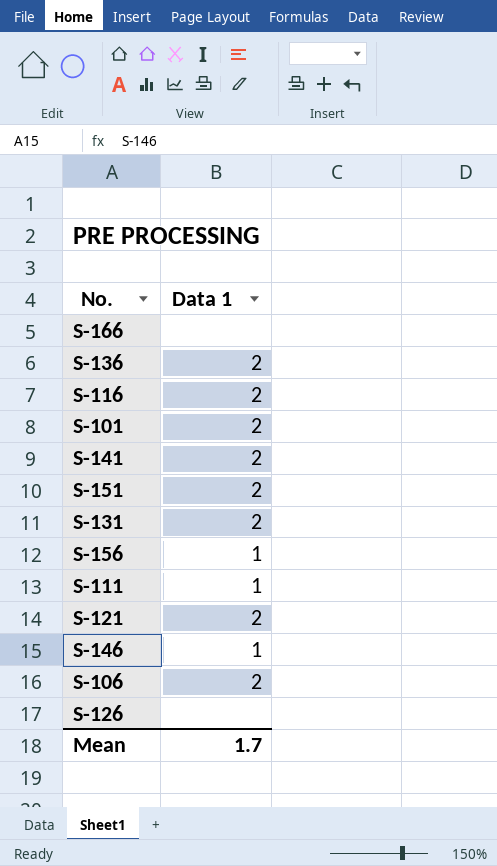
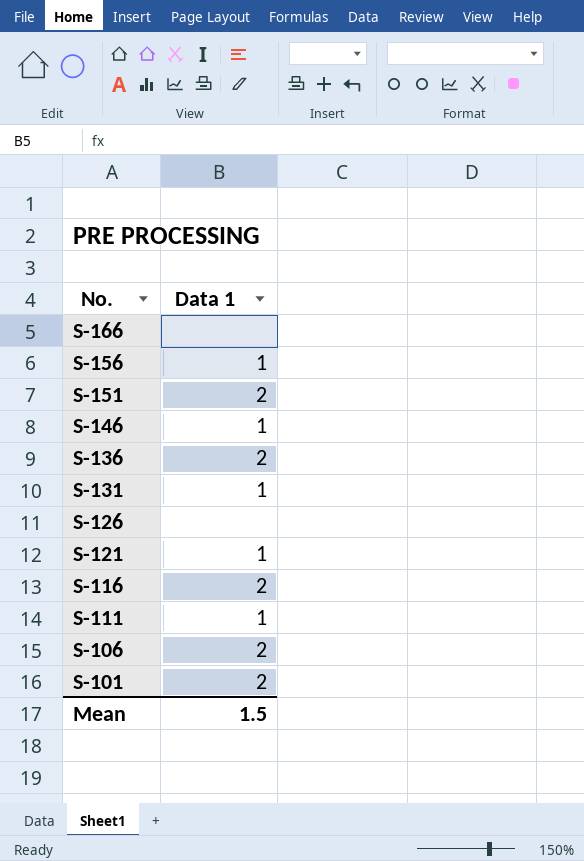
row order: none -> No. descending
row S-141: 2 -> none
S-131 | Data 1: 2 -> 1
S-121 | Data 1: 2 -> 1
Mean | Data 1: 1.7 -> 1.5

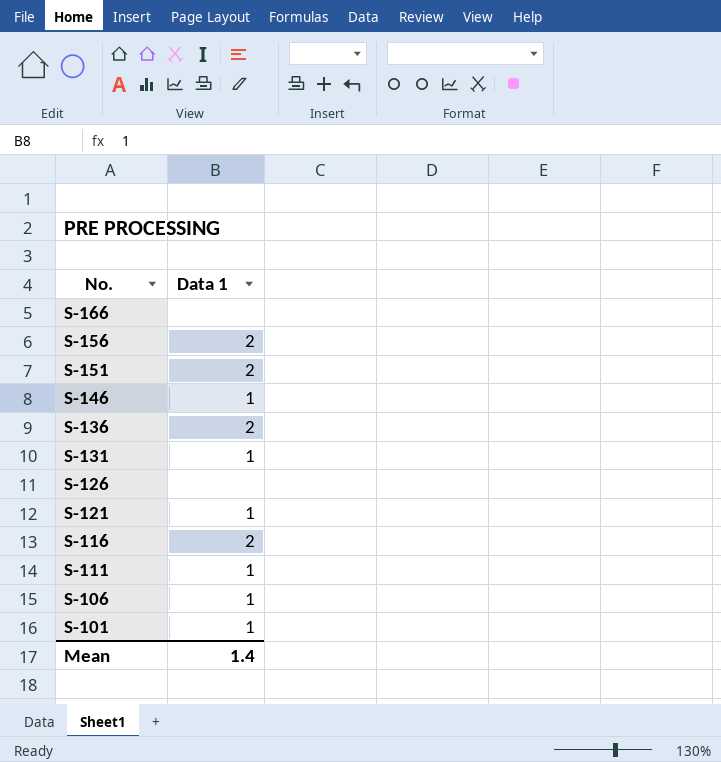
S-156 | Data 1: 1 -> 2
S-106 | Data 1: 2 -> 1
S-101 | Data 1: 2 -> 1
Mean | Data 1: 1.5 -> 1.4

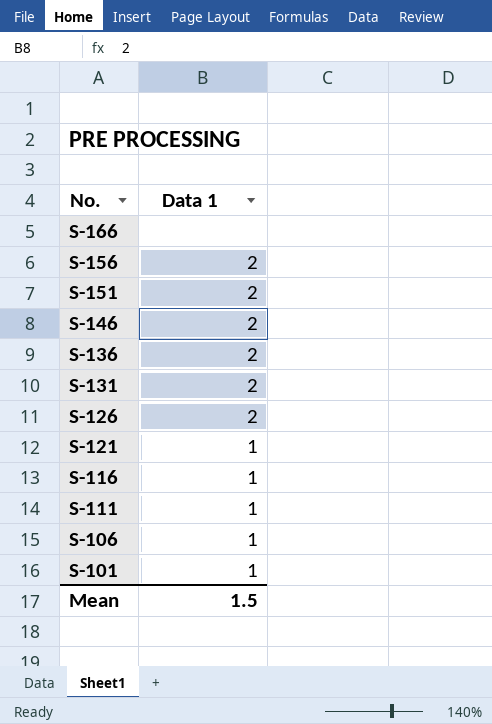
S-146 | Data 1: 1 -> 2
S-131 | Data 1: 1 -> 2
S-126 | Data 1: none -> 2
S-116 | Data 1: 2 -> 1
Mean | Data 1: 1.4 -> 1.5

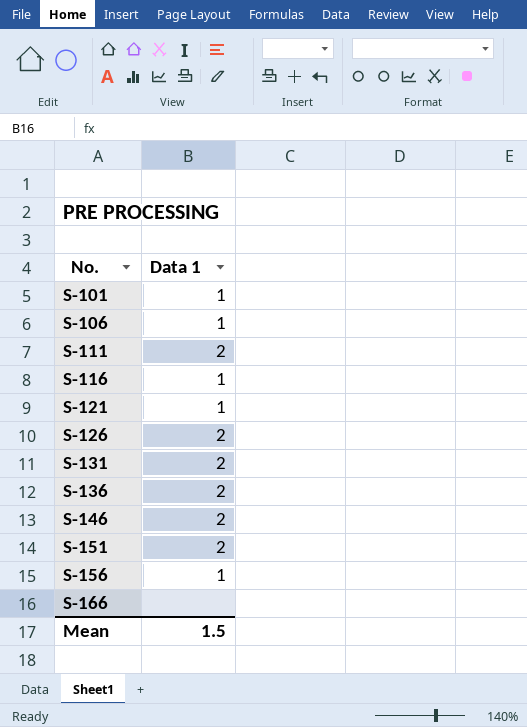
row order: No. descending -> No. ascending
S-111 | Data 1: 1 -> 2
S-156 | Data 1: 2 -> 1

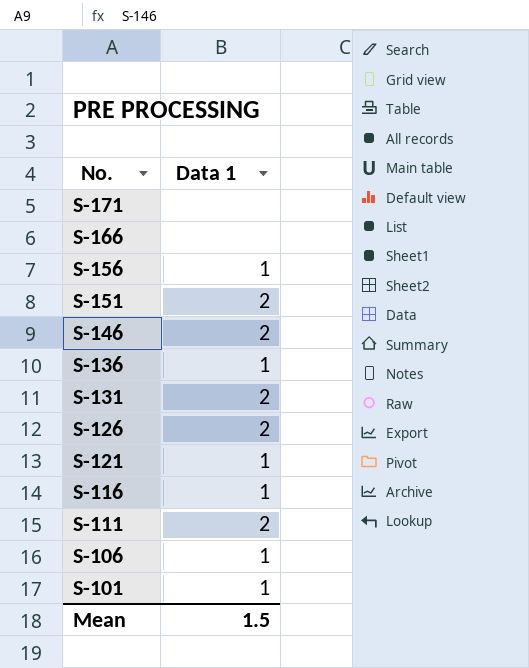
row order: No. ascending -> No. descending
row S-171: none -> none
S-136 | Data 1: 2 -> 1

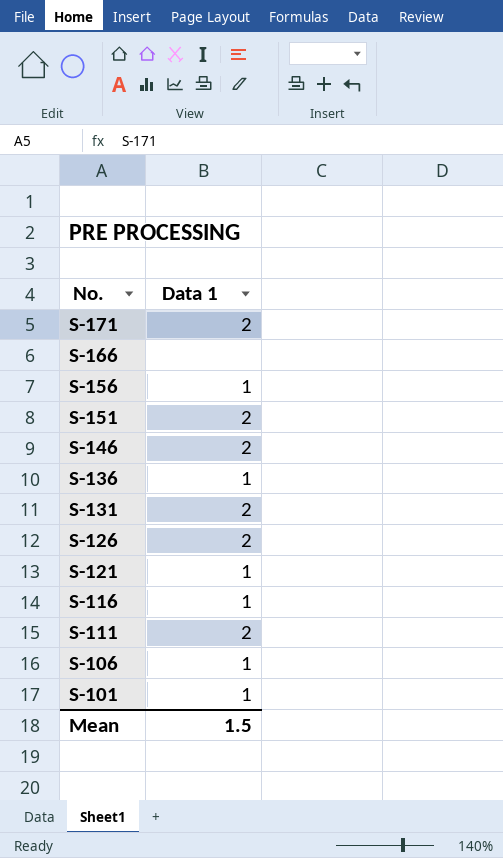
S-171 | Data 1: none -> 2

